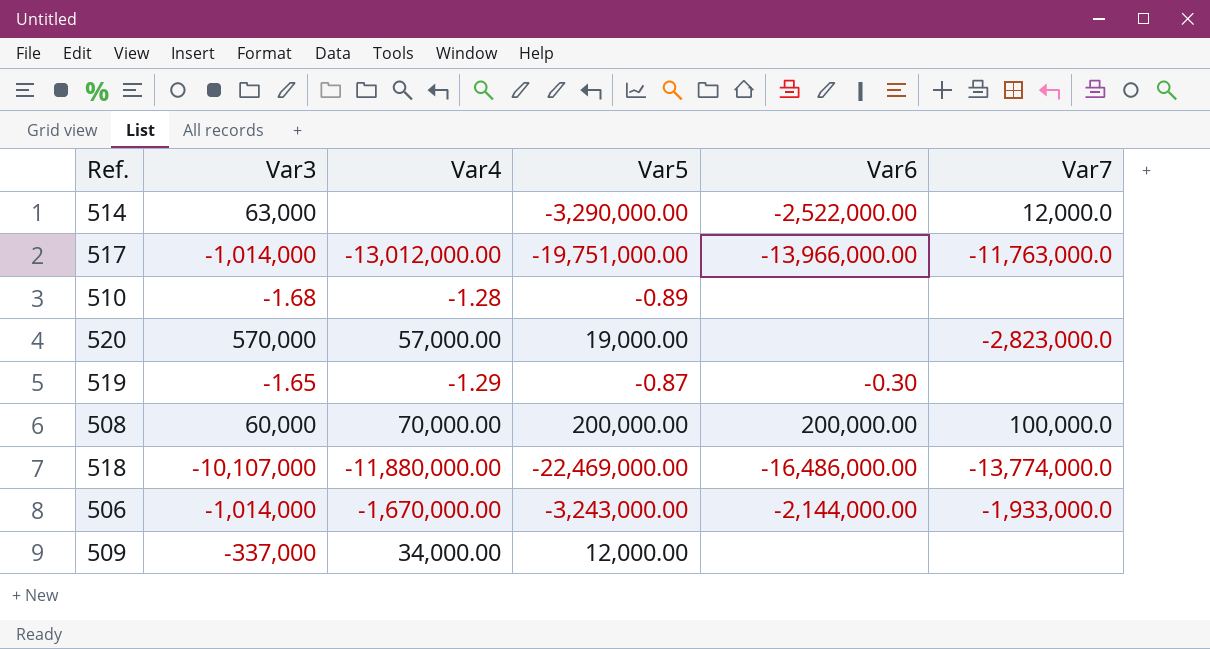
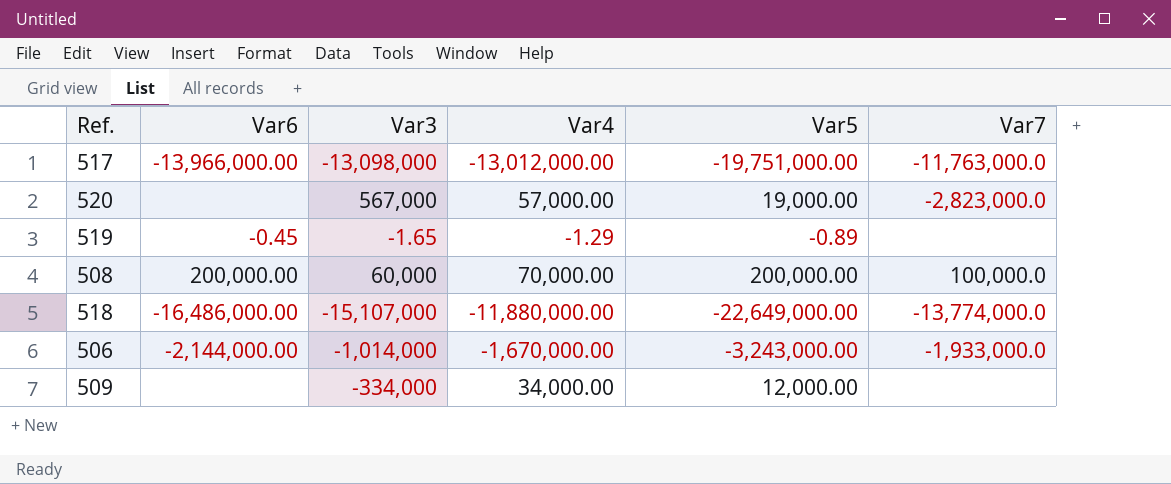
column Var6 | position: 5 -> 2
row 514: 63,000 | none | -3,290,000.00 | -2,522,000.00 | 12,000.0 -> none
row 510: -1.68 | -1.28 | -0.89 | none | none -> none
517 | Var3: -1,014,000 -> -13,098,000
520 | Var3: 570,000 -> 567,000
519 | Var6: -0.30 -> -0.45
519 | Var5: -0.87 -> -0.89
518 | Var3: -10,107,000 -> -15,107,000
518 | Var5: -22,469,000.00 -> -22,649,000.00
509 | Var3: -337,000 -> -334,000

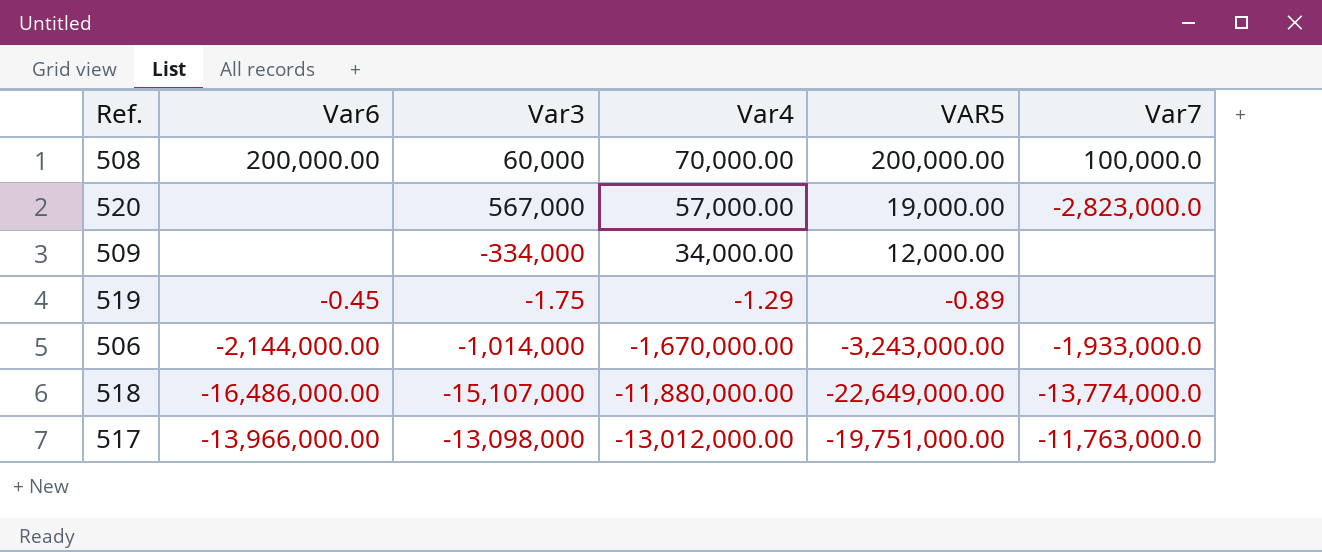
row order: none -> Var4 descending
column name: Var5 -> VAR5
519 | Var3: -1.65 -> -1.75

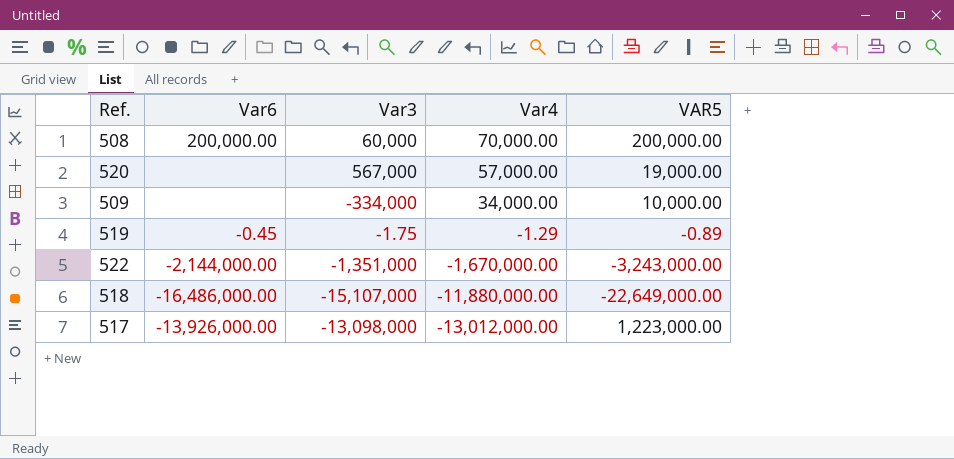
column Var7 | position: 6 -> none
row 506: -2,144,000.00 | -1,014,000 | -1,670,000.00 | -3,243,000.00 | -1,933,000.0 -> none
509 | VAR5: 12,000.00 -> 10,000.00
row 522: none -> -2,144,000.00 | -1,351,000 | -1,670,000.00 | -3,243,000.00
517 | Var6: -13,966,000.00 -> -13,926,000.00
517 | VAR5: -19,751,000.00 -> 1,223,000.00

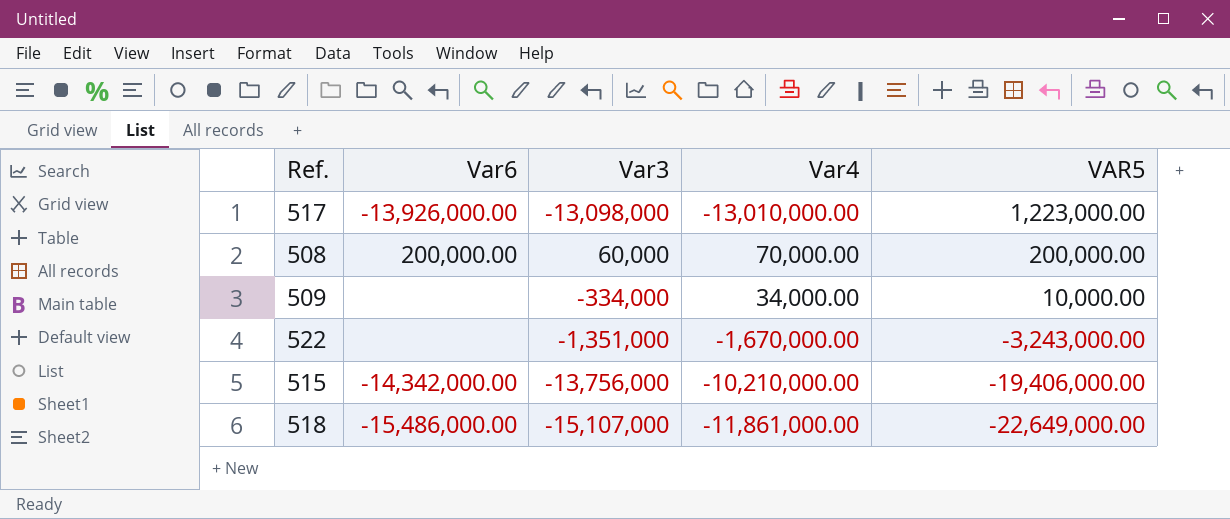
row order: Var4 descending -> VAR5 descending
row 520: none | 567,000 | 57,000.00 | 19,000.00 -> none
row 519: -0.45 | -1.75 | -1.29 | -0.89 -> none
517 | Var4: -13,012,000.00 -> -13,010,000.00
522 | Var6: -2,144,000.00 -> none
row 515: none -> -14,342,000.00 | -13,756,000 | -10,210,000.00 | -19,406,000.00
518 | Var6: -16,486,000.00 -> -15,486,000.00
518 | Var4: -11,880,000.00 -> -11,861,000.00

